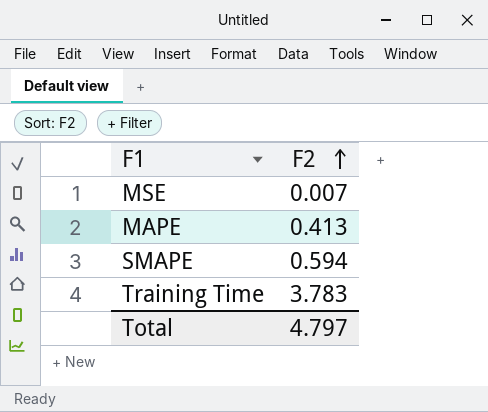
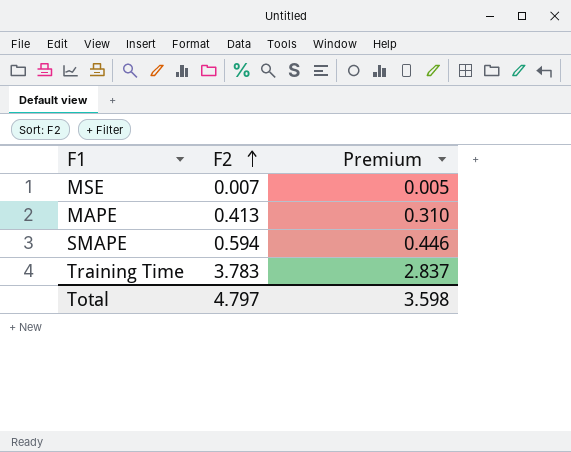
column Premium | formula: none -> [F2] * 0.75

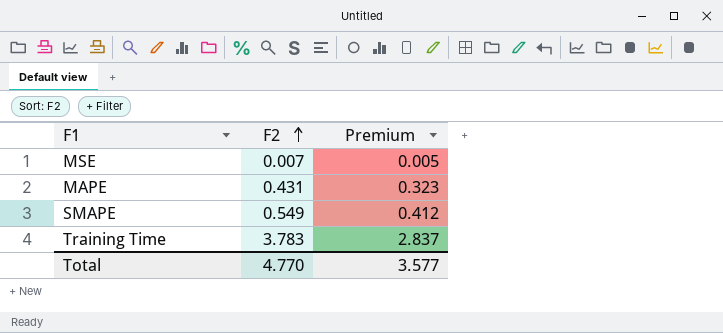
MAPE | F2: 0.413 -> 0.431
MAPE | Premium: 0.310 -> 0.323
SMAPE | F2: 0.594 -> 0.549
SMAPE | Premium: 0.446 -> 0.412
Total | F2: 4.797 -> 4.770
Total | Premium: 3.598 -> 3.577

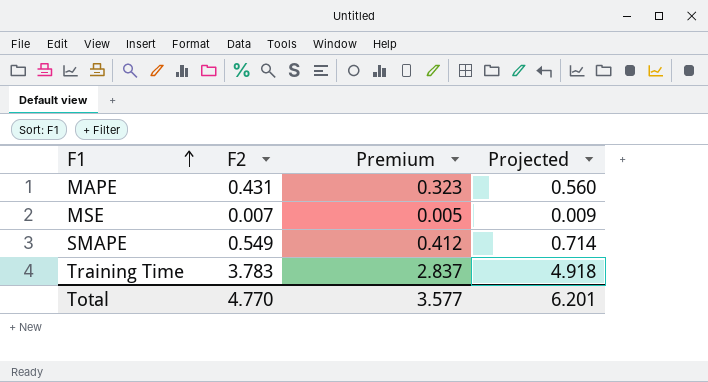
row order: F2 ascending -> F1 ascending
column Projected | formula: none -> [F2] * 1.3

